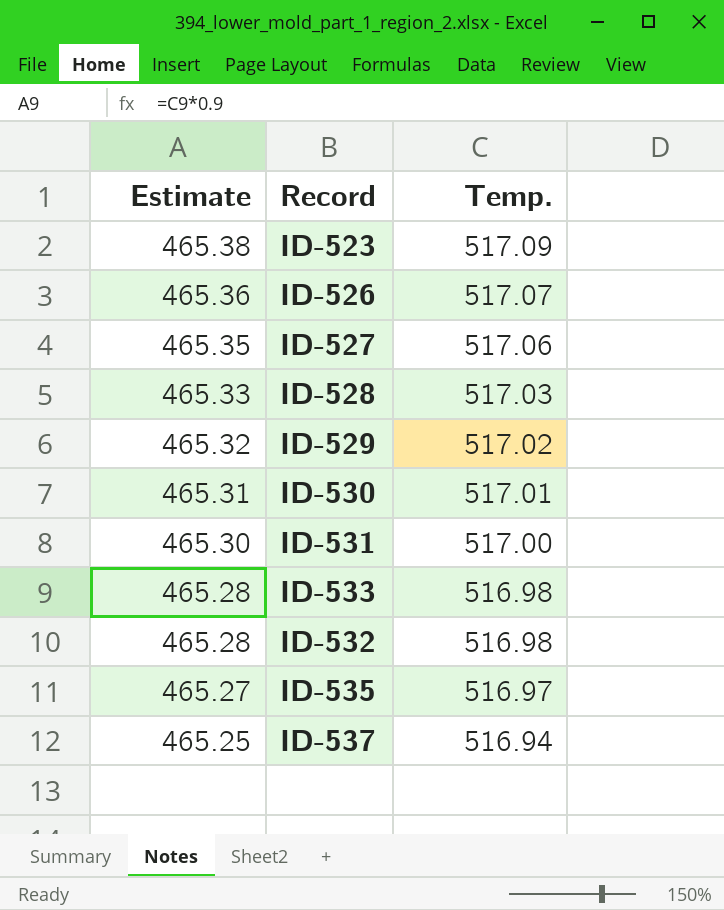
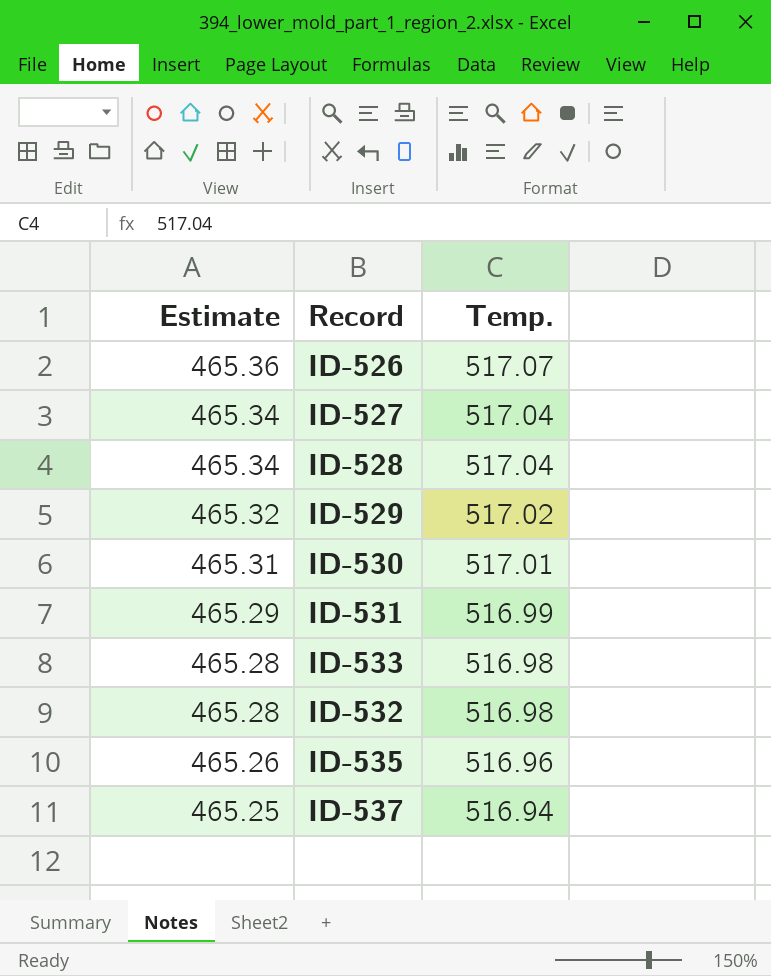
row ID-523: 465.38 | 517.09 -> none
ID-527 | Estimate: 465.35 -> 465.34
ID-527 | Temp.: 517.06 -> 517.04
ID-528 | Estimate: 465.33 -> 465.34
ID-528 | Temp.: 517.03 -> 517.04
ID-531 | Estimate: 465.30 -> 465.29
ID-531 | Temp.: 517.00 -> 516.99
ID-535 | Estimate: 465.27 -> 465.26
ID-535 | Temp.: 516.97 -> 516.96

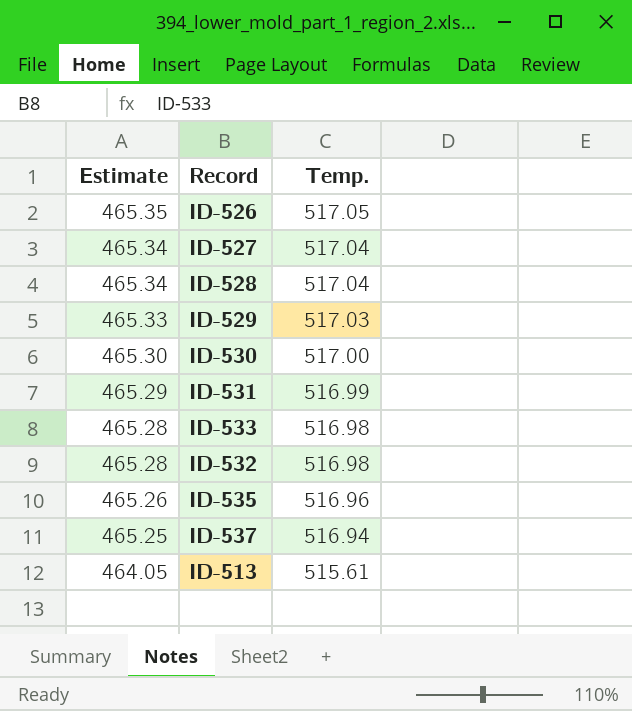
ID-526 | Estimate: 465.36 -> 465.35
ID-526 | Temp.: 517.07 -> 517.05
ID-529 | Estimate: 465.32 -> 465.33
ID-529 | Temp.: 517.02 -> 517.03
ID-530 | Estimate: 465.31 -> 465.30
ID-530 | Temp.: 517.01 -> 517.00
row ID-513: none -> 464.05 | 515.61

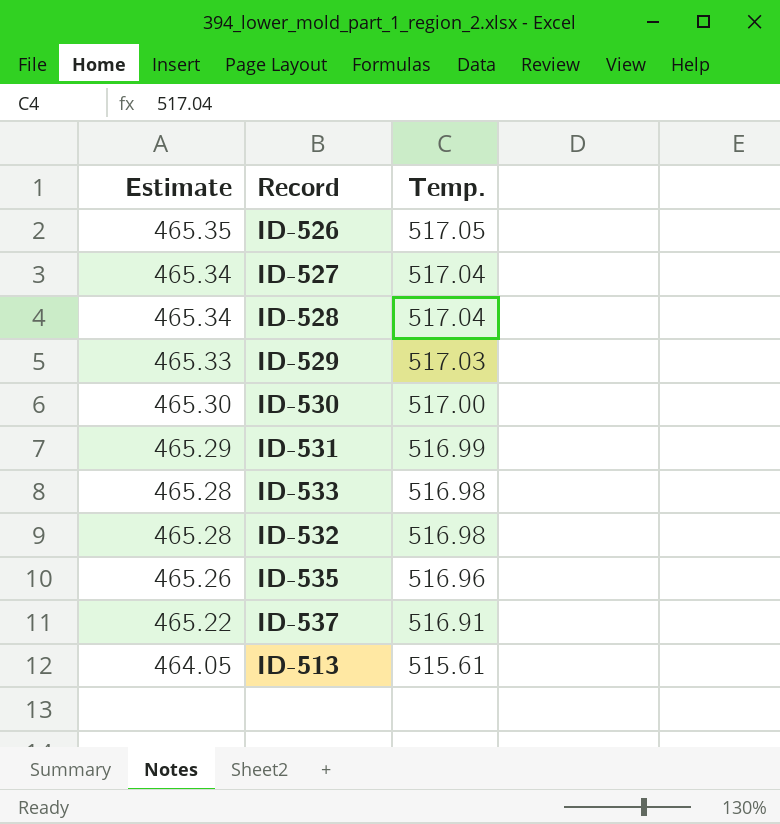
ID-537 | Estimate: 465.25 -> 465.22
ID-537 | Temp.: 516.94 -> 516.91

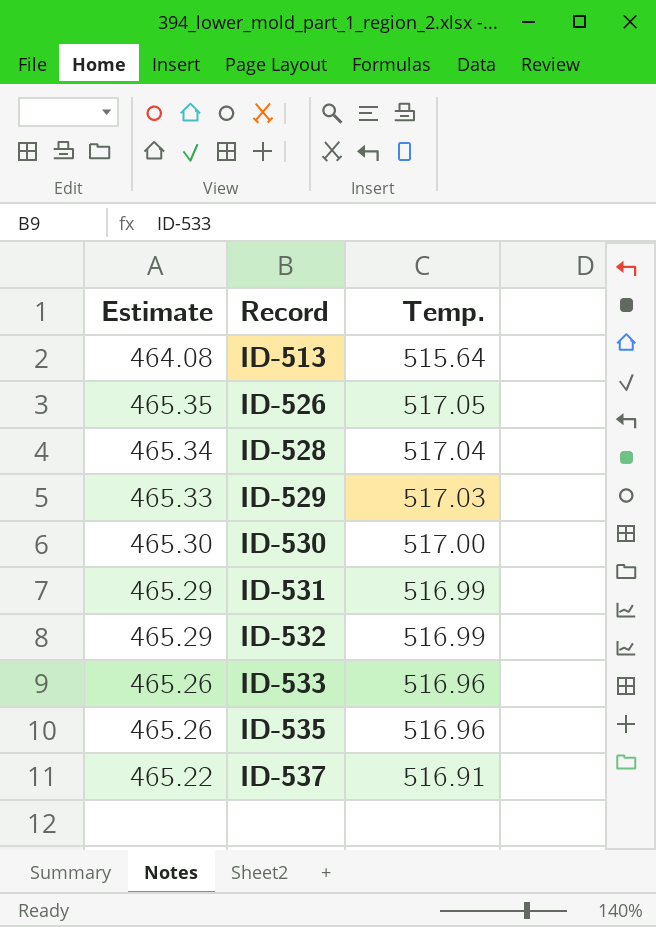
row order: Estimate descending -> Record ascending
row ID-527: 465.34 | 517.04 -> none
ID-513 | Estimate: 464.05 -> 464.08
ID-513 | Temp.: 515.61 -> 515.64
ID-532 | Estimate: 465.28 -> 465.29
ID-532 | Temp.: 516.98 -> 516.99
ID-533 | Estimate: 465.28 -> 465.26
ID-533 | Temp.: 516.98 -> 516.96

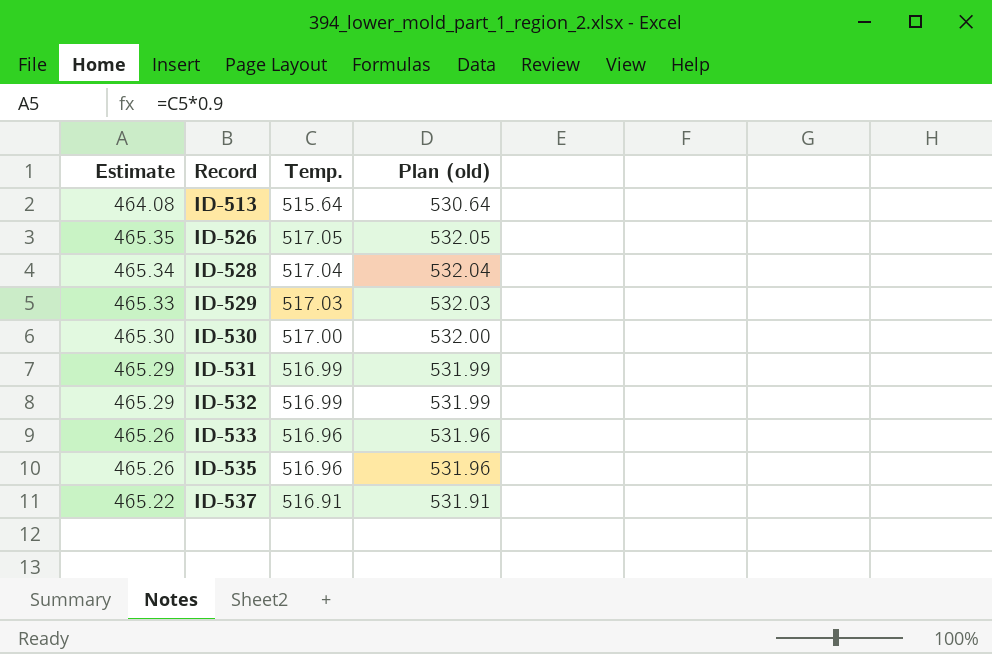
column Plan (old) | formula: none -> [Temp.] + 15

